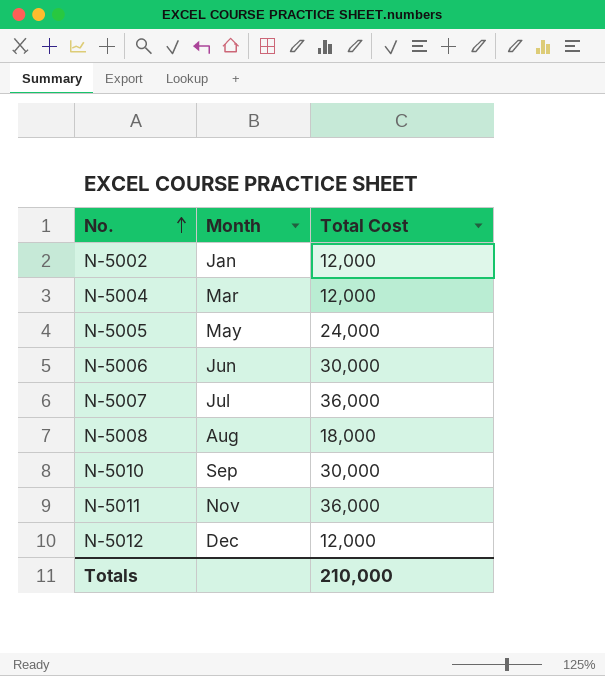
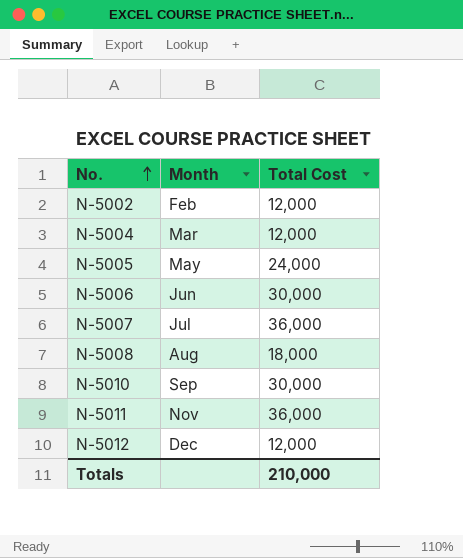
N-5002 | Month: Jan -> Feb

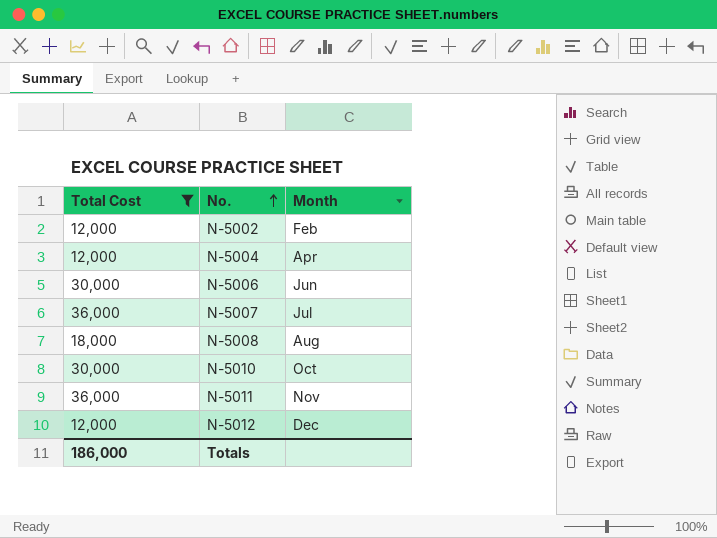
filter: none -> Total Cost != 24,000
column Total Cost | position: 3 -> 1
N-5004 | Month: Mar -> Apr
N-5010 | Month: Sep -> Oct
Totals | Total Cost: 210,000 -> 186,000

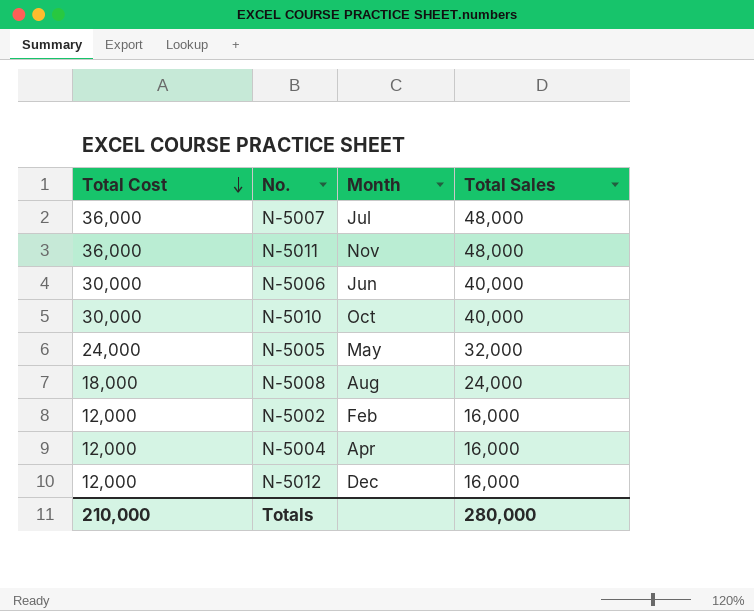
filter: Total Cost != 24,000 -> none
row order: No. ascending -> Total Cost descending
column Total Sales | position: none -> 4
Totals | Total Cost: 186,000 -> 210,000

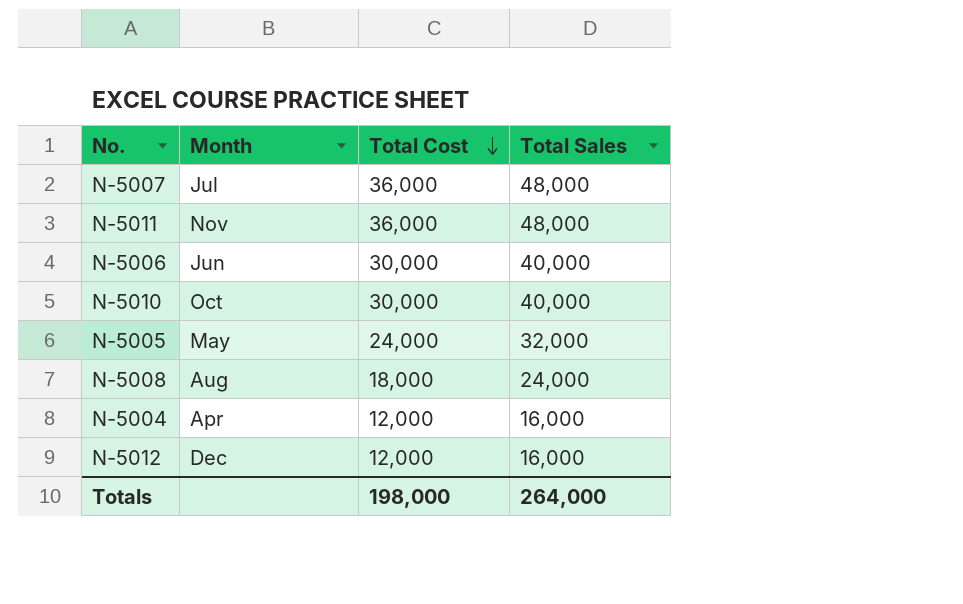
column Total Cost | position: 1 -> 3
row N-5002: 12,000 | Feb | 16,000 -> none
Totals | Total Cost: 210,000 -> 198,000
Totals | Total Sales: 280,000 -> 264,000

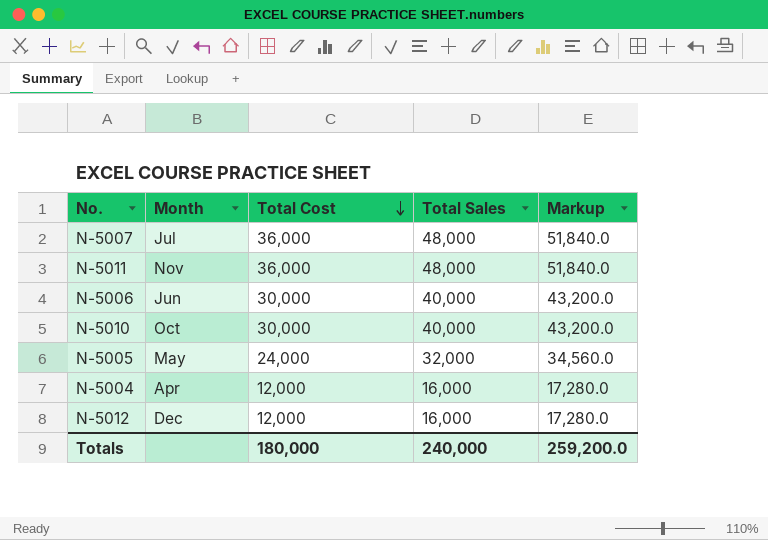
column Markup | formula: none -> [Total Sales] * 1.08
row N-5008: Aug | 18,000 | 24,000 -> none
Totals | Total Cost: 198,000 -> 180,000
Totals | Total Sales: 264,000 -> 240,000

